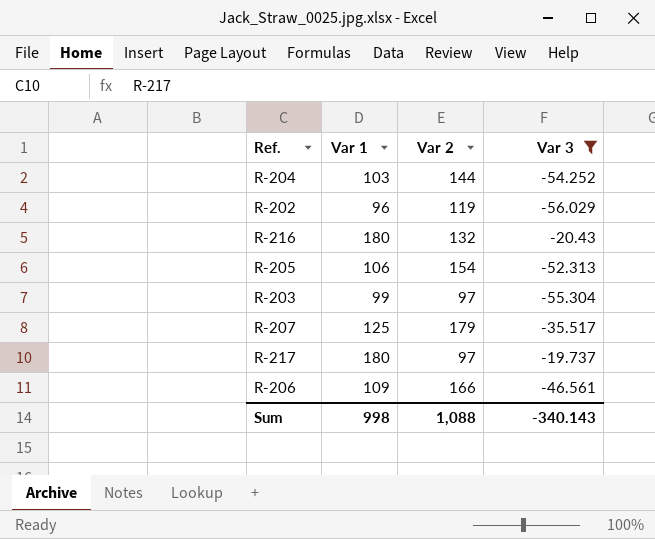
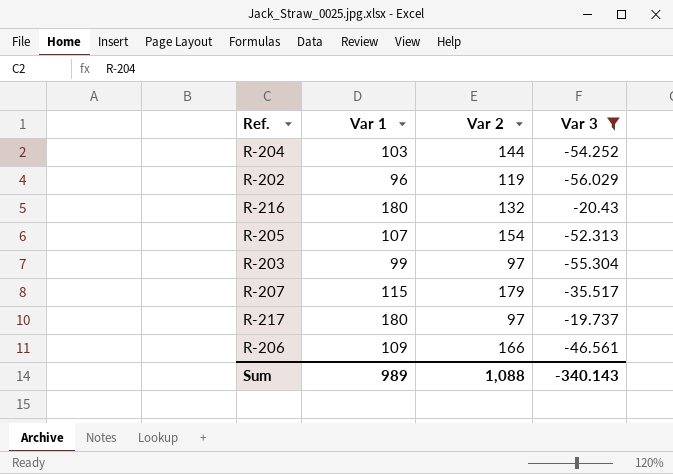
R-205 | Var 1: 106 -> 107
R-207 | Var 1: 125 -> 115
Sum | Var 1: 998 -> 989

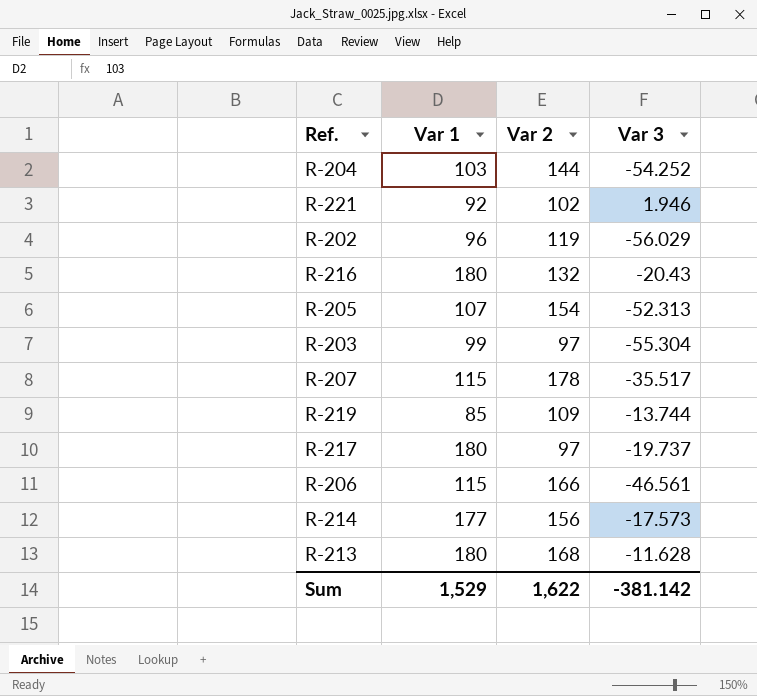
filter: Var 3 <= -19.737 -> none
R-207 | Var 2: 179 -> 178
R-206 | Var 1: 109 -> 115
Sum | Var 1: 989 -> 1,529
Sum | Var 2: 1,088 -> 1,622
Sum | Var 3: -340.143 -> -381.142

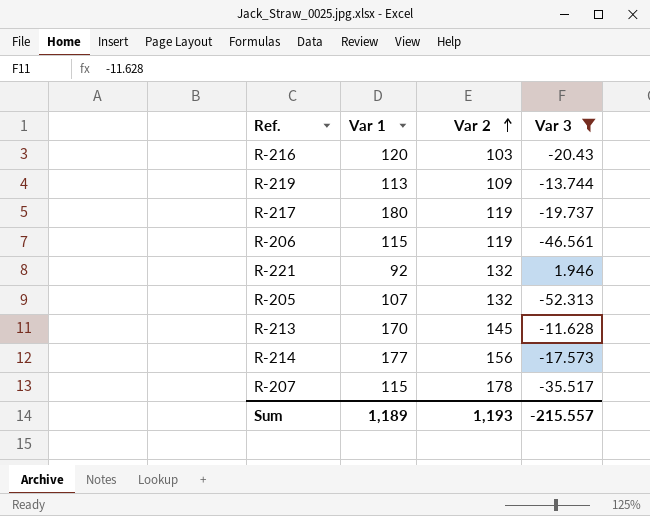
filter: none -> Var 3 >= -52.313
row order: none -> Var 2 ascending
R-216 | Var 1: 180 -> 120
R-216 | Var 2: 132 -> 103
R-219 | Var 1: 85 -> 113
R-217 | Var 2: 97 -> 119
R-206 | Var 2: 166 -> 119
R-221 | Var 2: 102 -> 132
R-205 | Var 2: 154 -> 132
R-213 | Var 1: 180 -> 170
R-213 | Var 2: 168 -> 145
Sum | Var 1: 1,529 -> 1,189
Sum | Var 2: 1,622 -> 1,193
Sum | Var 3: -381.142 -> -215.557

